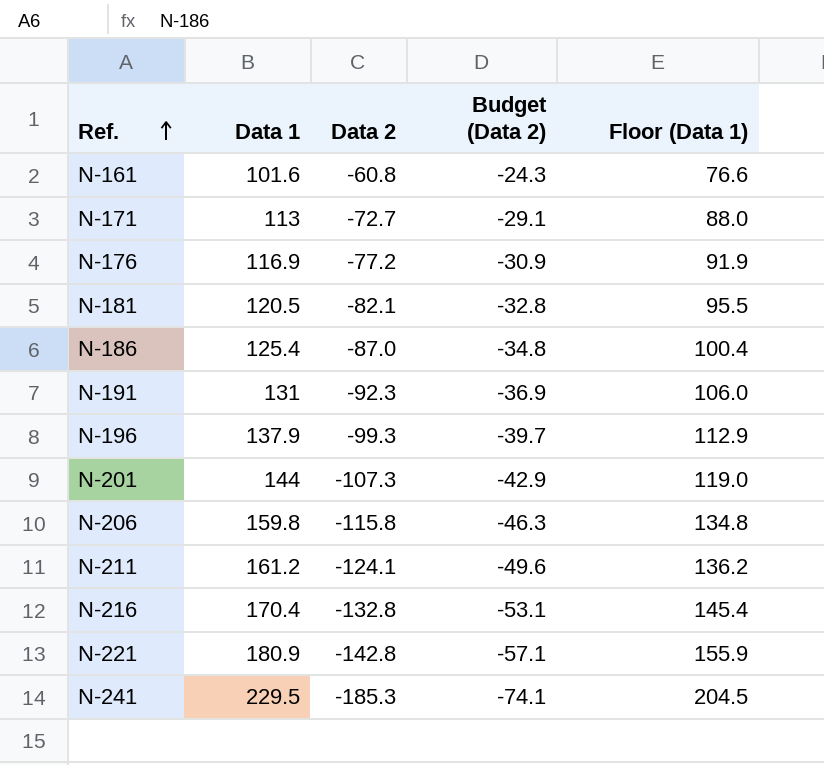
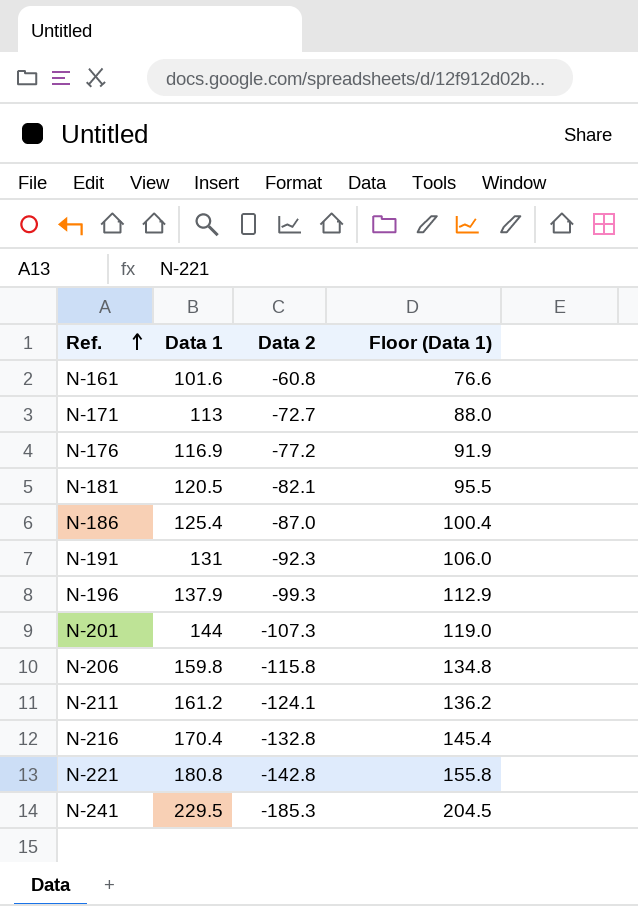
column Budget (Data 2) | formula: [Data 2] * 0.4 -> none
N-221 | Data 1: 180.9 -> 180.8
N-221 | Floor (Data 1): 155.9 -> 155.8

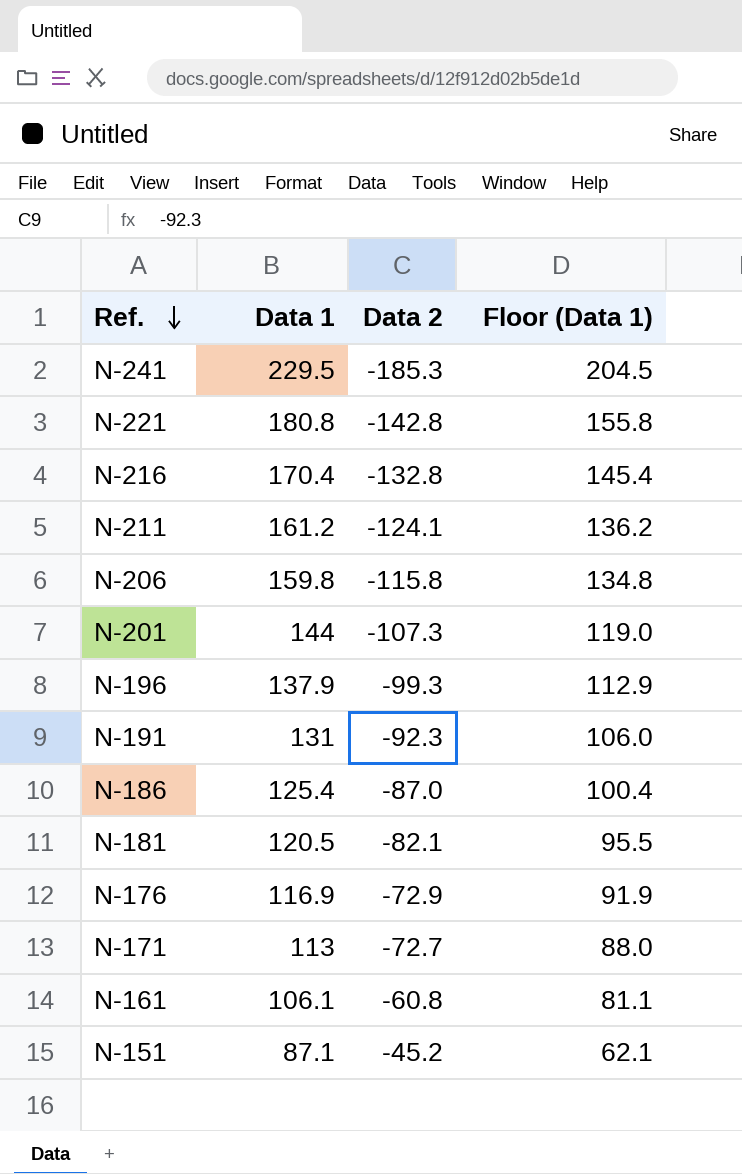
row order: Ref. ascending -> Ref. descending
N-176 | Data 2: -77.2 -> -72.9
N-161 | Data 1: 101.6 -> 106.1
N-161 | Floor (Data 1): 76.6 -> 81.1
row N-151: none -> 87.1 | -45.2 | 62.1

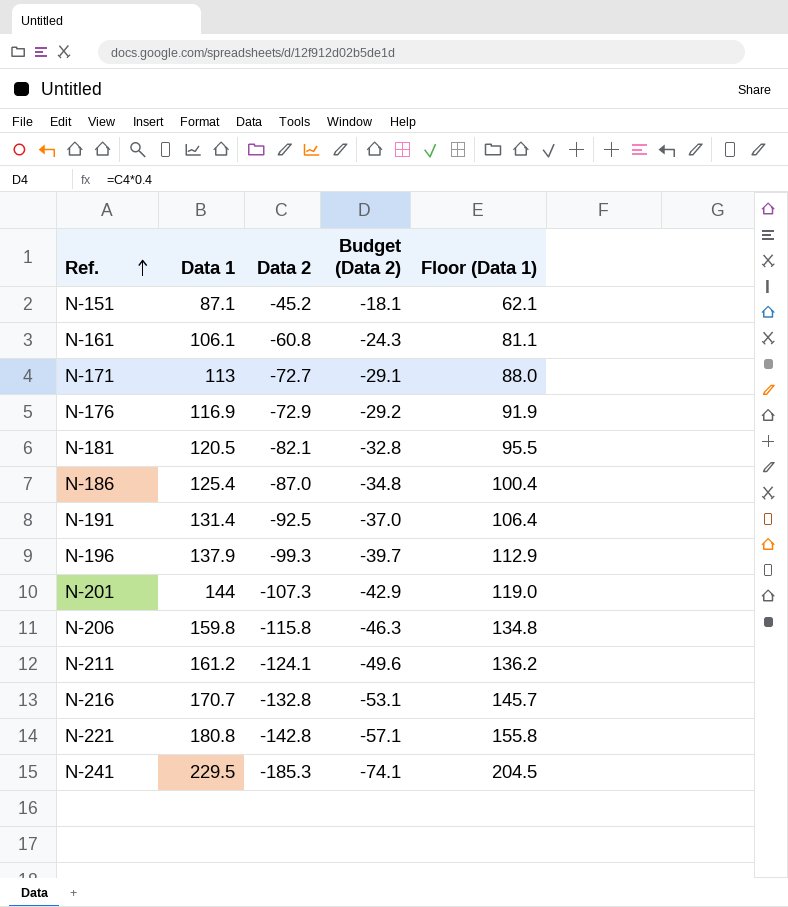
row order: Ref. descending -> Ref. ascending
column Budget (Data 2) | formula: none -> [Data 2] * 0.4
N-191 | Data 1: 131 -> 131.4
N-191 | Data 2: -92.3 -> -92.5
N-191 | Floor (Data 1): 106.0 -> 106.4
N-216 | Data 1: 170.4 -> 170.7
N-216 | Floor (Data 1): 145.4 -> 145.7

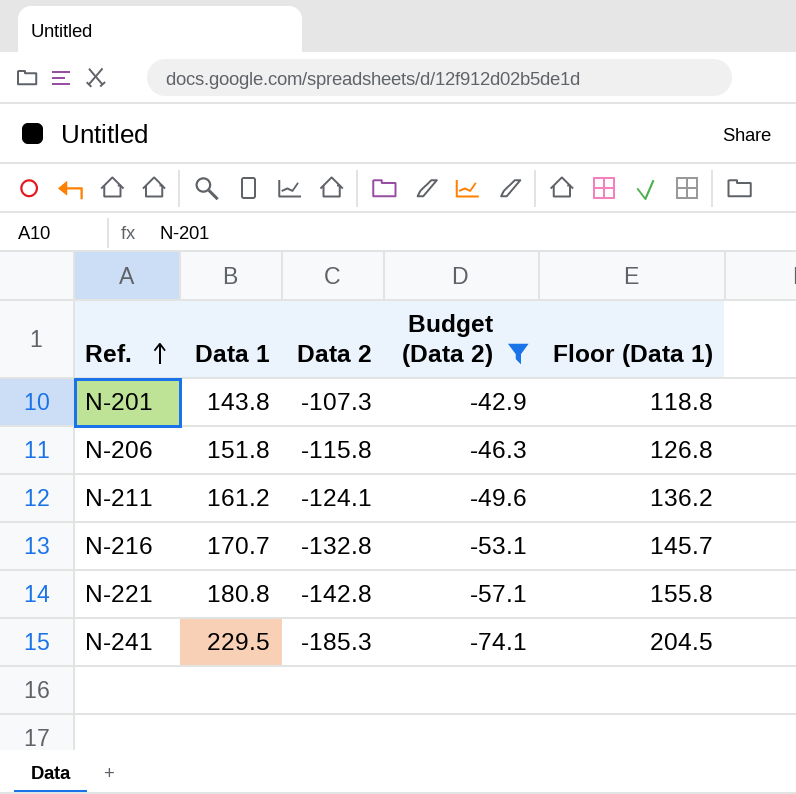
filter: none -> Budget (Data 2) <= -42.9
N-201 | Data 1: 144 -> 143.8
N-201 | Floor (Data 1): 119.0 -> 118.8
N-206 | Data 1: 159.8 -> 151.8
N-206 | Floor (Data 1): 134.8 -> 126.8

